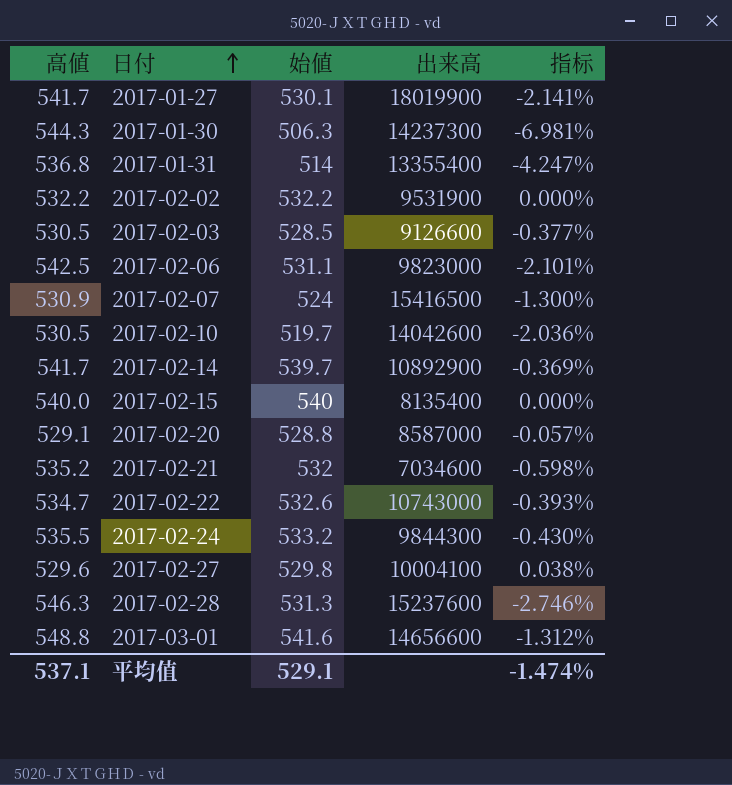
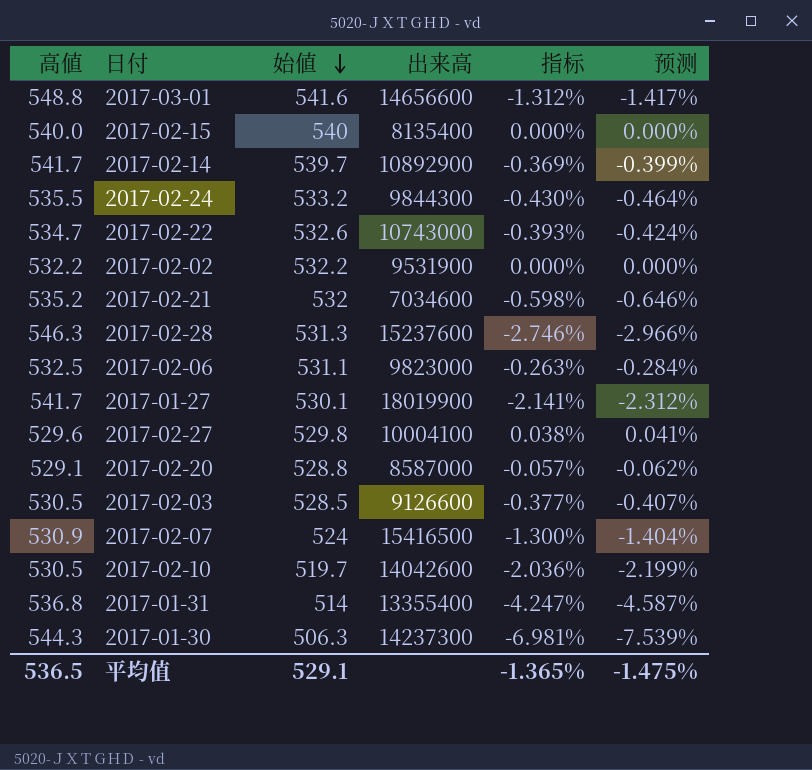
row order: 日付 ascending -> 始値 descending
column 预测 | formula: none -> [指标] * 1.08
2017-02-06 | 高値: 542.5 -> 532.5
2017-02-06 | 指标: -2.101% -> -0.263%
平均值 | 高値: 537.1 -> 536.5
平均值 | 指标: -1.474% -> -1.365%

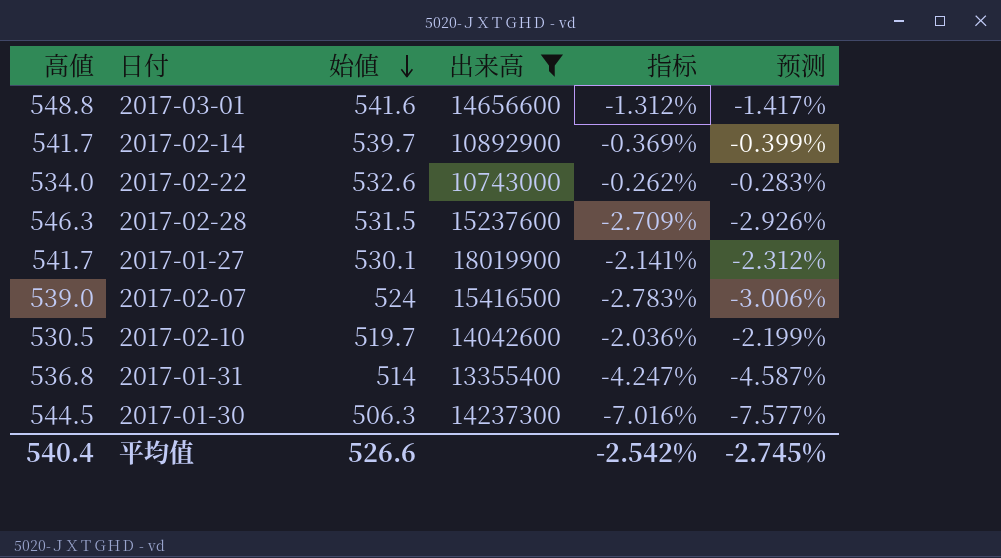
filter: none -> 出来高 >= 10743000
2017-02-22 | 高値: 534.7 -> 534.0
2017-02-22 | 指标: -0.393% -> -0.262%
2017-02-22 | 预测: -0.424% -> -0.283%
2017-02-28 | 始値: 531.3 -> 531.5
2017-02-28 | 指标: -2.746% -> -2.709%
2017-02-28 | 预测: -2.966% -> -2.926%
2017-02-07 | 高値: 530.9 -> 539.0
2017-02-07 | 指标: -1.300% -> -2.783%
2017-02-07 | 预测: -1.404% -> -3.006%
2017-01-30 | 高値: 544.3 -> 544.5
2017-01-30 | 指标: -6.981% -> -7.016%
2017-01-30 | 预测: -7.539% -> -7.577%
平均值 | 高値: 536.5 -> 540.4
平均值 | 始値: 529.1 -> 526.6
平均值 | 指标: -1.365% -> -2.542%
平均值 | 预测: -1.475% -> -2.745%

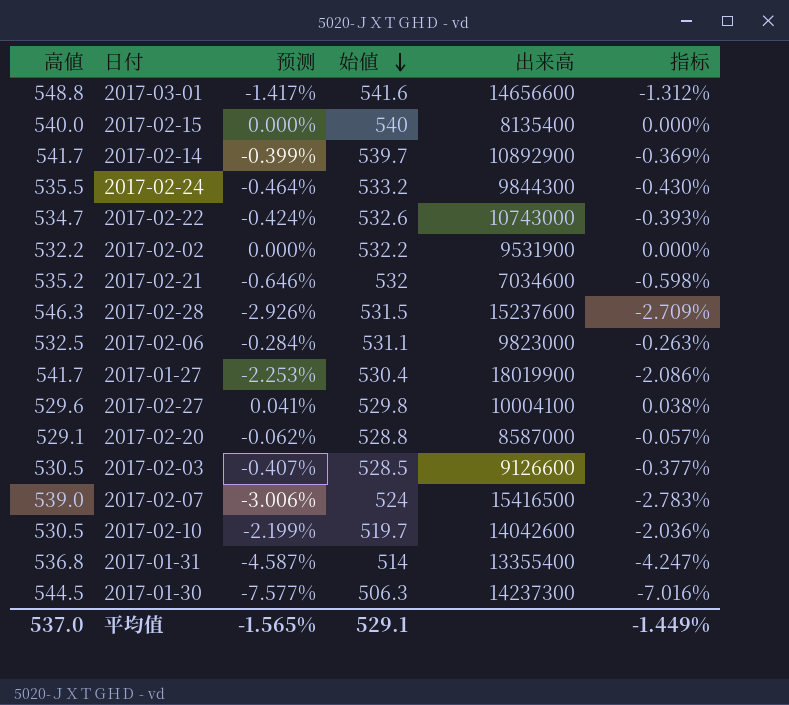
filter: 出来高 >= 10743000 -> none
column 预测 | position: 6 -> 3
2017-02-22 | 高値: 534.0 -> 534.7
2017-02-22 | 预测: -0.283% -> -0.424%
2017-02-22 | 指标: -0.262% -> -0.393%
2017-01-27 | 预测: -2.312% -> -2.253%
2017-01-27 | 始値: 530.1 -> 530.4
2017-01-27 | 指标: -2.141% -> -2.086%
平均值 | 高値: 540.4 -> 537.0
平均值 | 预测: -2.745% -> -1.565%
平均值 | 始値: 526.6 -> 529.1
平均值 | 指标: -2.542% -> -1.449%

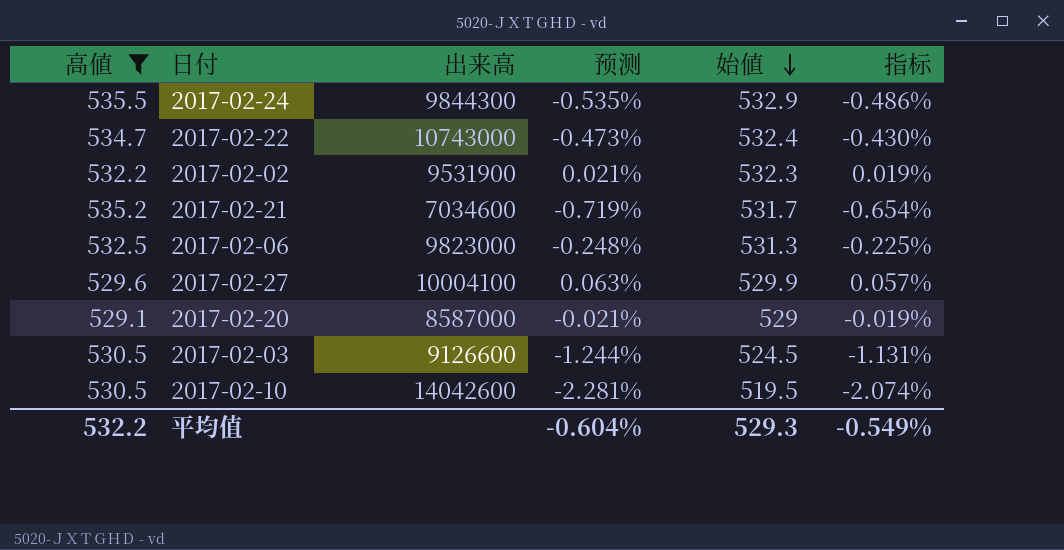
filter: none -> 高値 <= 535.5
column 出来高 | position: 5 -> 3
column 预测 | formula: [指标] * 1.08 -> [指标] * 1.1
2017-02-24 | 始値: 533.2 -> 532.9
2017-02-24 | 指标: -0.430% -> -0.486%
2017-02-22 | 始値: 532.6 -> 532.4
2017-02-22 | 指标: -0.393% -> -0.430%
2017-02-02 | 始値: 532.2 -> 532.3
2017-02-02 | 指标: 0.000% -> 0.019%
2017-02-21 | 始値: 532 -> 531.7
2017-02-21 | 指标: -0.598% -> -0.654%
2017-02-06 | 始値: 531.1 -> 531.3
2017-02-06 | 指标: -0.263% -> -0.225%
2017-02-27 | 始値: 529.8 -> 529.9
2017-02-27 | 指标: 0.038% -> 0.057%
2017-02-20 | 始値: 528.8 -> 529
2017-02-20 | 指标: -0.057% -> -0.019%
2017-02-03 | 始値: 528.5 -> 524.5
2017-02-03 | 指标: -0.377% -> -1.131%
2017-02-10 | 始値: 519.7 -> 519.5
2017-02-10 | 指标: -2.036% -> -2.074%
平均值 | 高値: 537.0 -> 532.2
平均值 | 预测: -1.565% -> -0.604%
平均值 | 始値: 529.1 -> 529.3
平均值 | 指标: -1.449% -> -0.549%

